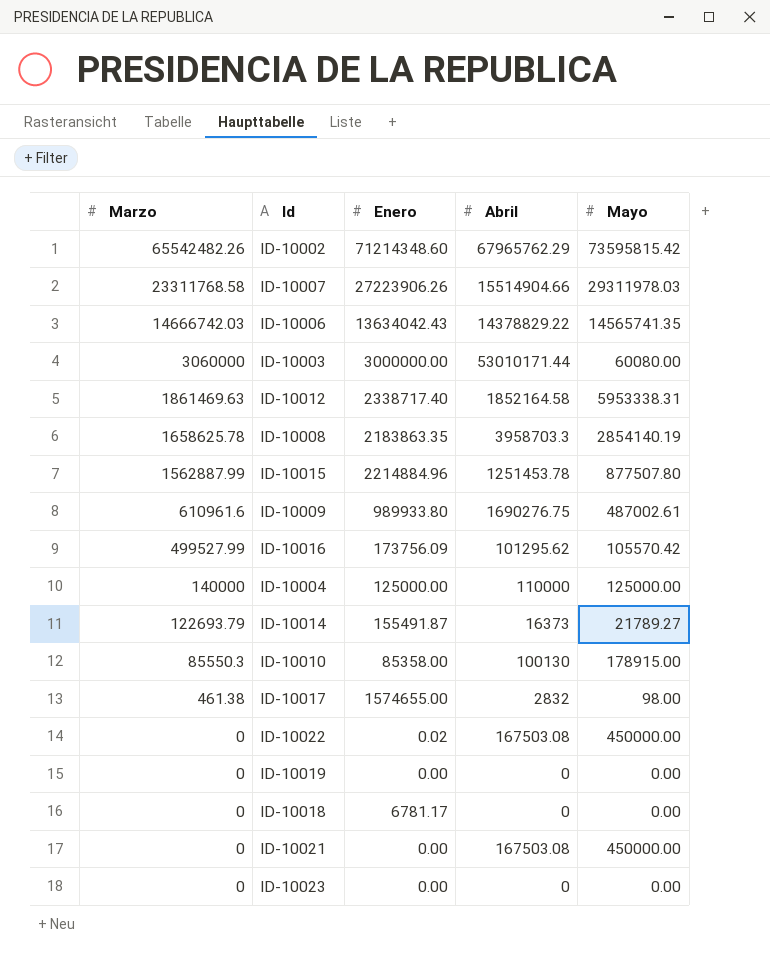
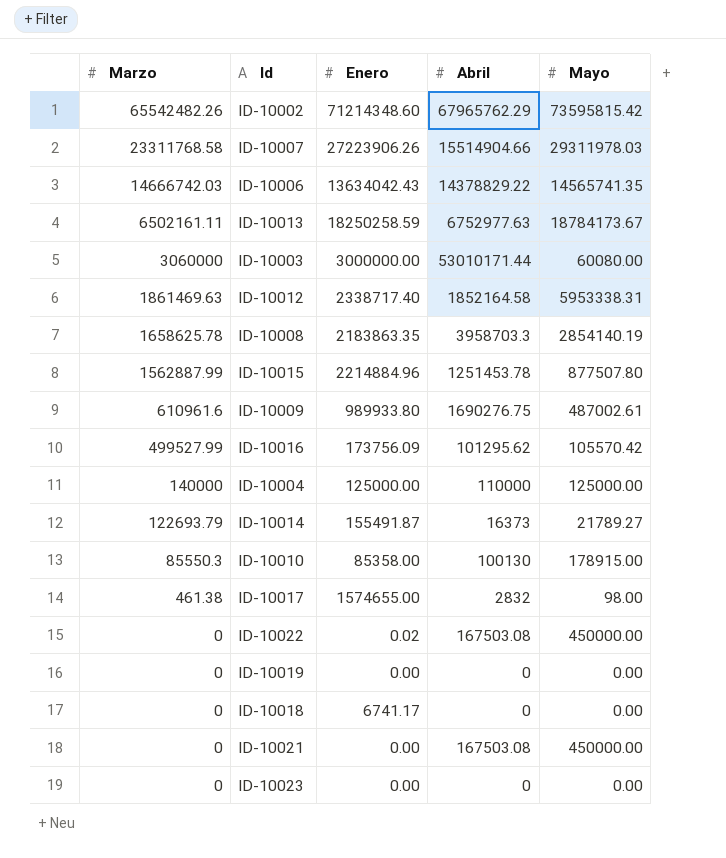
row ID-10013: none -> 6502161.11 | 18250258.59 | 6752977.63 | 18784173.67
ID-10018 | Enero: 6781.17 -> 6741.17

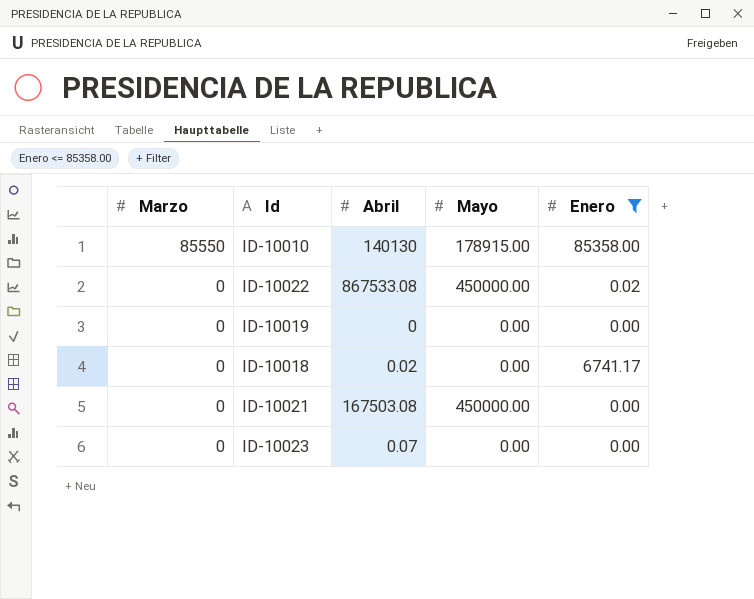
filter: none -> Enero <= 85358.00
column Enero | position: 3 -> 5
ID-10010 | Marzo: 85550.3 -> 85550
ID-10010 | Abril: 100130 -> 140130
ID-10022 | Abril: 167503.08 -> 867533.08
ID-10018 | Abril: 0 -> 0.02
ID-10023 | Abril: 0 -> 0.07

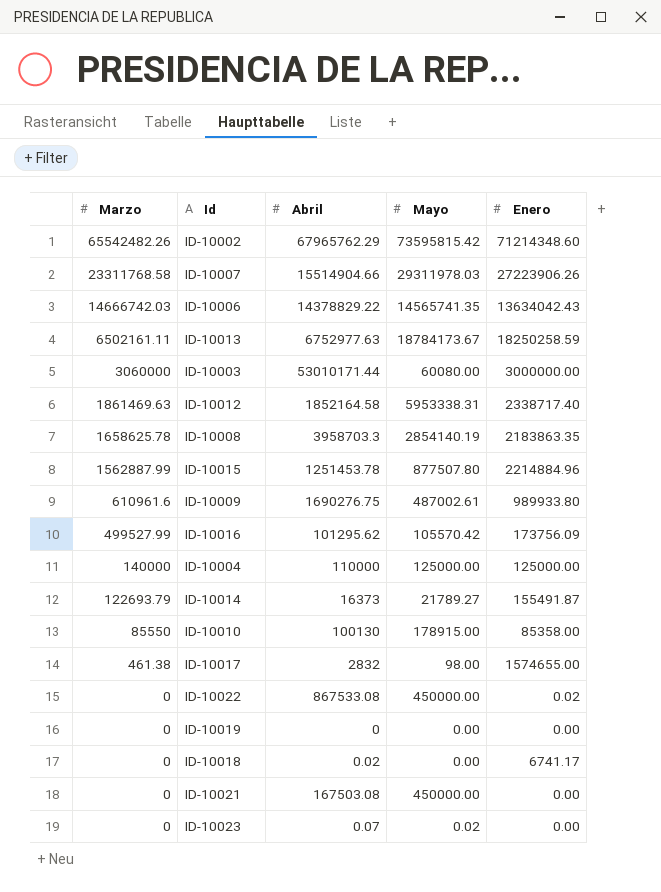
filter: Enero <= 85358.00 -> none
ID-10010 | Abril: 140130 -> 100130
ID-10023 | Mayo: 0.00 -> 0.02

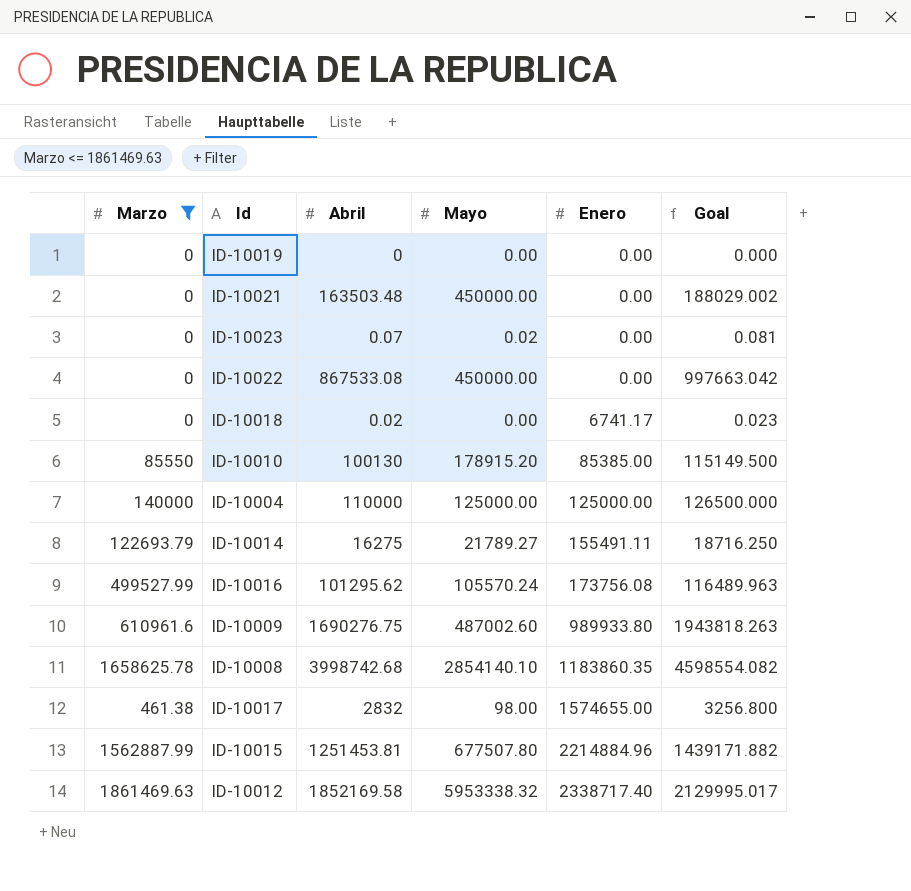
filter: none -> Marzo <= 1861469.63
row order: Marzo descending -> Enero ascending
column Goal | formula: none -> [Abril] * 1.15
ID-10021 | Abril: 167503.08 -> 163503.48
ID-10022 | Enero: 0.02 -> 0.00
ID-10010 | Mayo: 178915.00 -> 178915.20
ID-10010 | Enero: 85358.00 -> 85385.00
ID-10014 | Abril: 16373 -> 16275
ID-10014 | Enero: 155491.87 -> 155491.11
ID-10016 | Mayo: 105570.42 -> 105570.24
ID-10016 | Enero: 173756.09 -> 173756.08
ID-10009 | Mayo: 487002.61 -> 487002.60
ID-10008 | Abril: 3958703.3 -> 3998742.68
ID-10008 | Mayo: 2854140.19 -> 2854140.10
ID-10008 | Enero: 2183863.35 -> 1183860.35
ID-10015 | Abril: 1251453.78 -> 1251453.81
ID-10015 | Mayo: 877507.80 -> 677507.80
ID-10012 | Abril: 1852164.58 -> 1852169.58
ID-10012 | Mayo: 5953338.31 -> 5953338.32

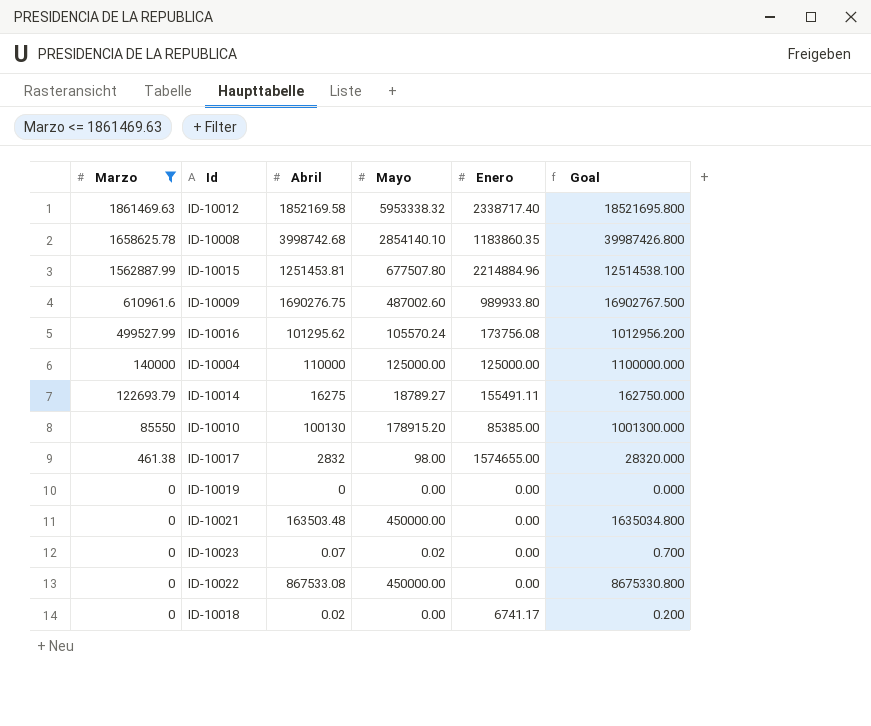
row order: Enero ascending -> Marzo descending
column Goal | formula: [Abril] * 1.15 -> [Abril] * 10
ID-10014 | Mayo: 21789.27 -> 18789.27

